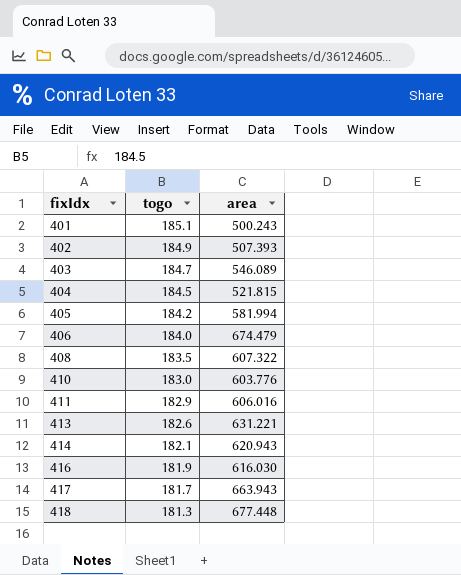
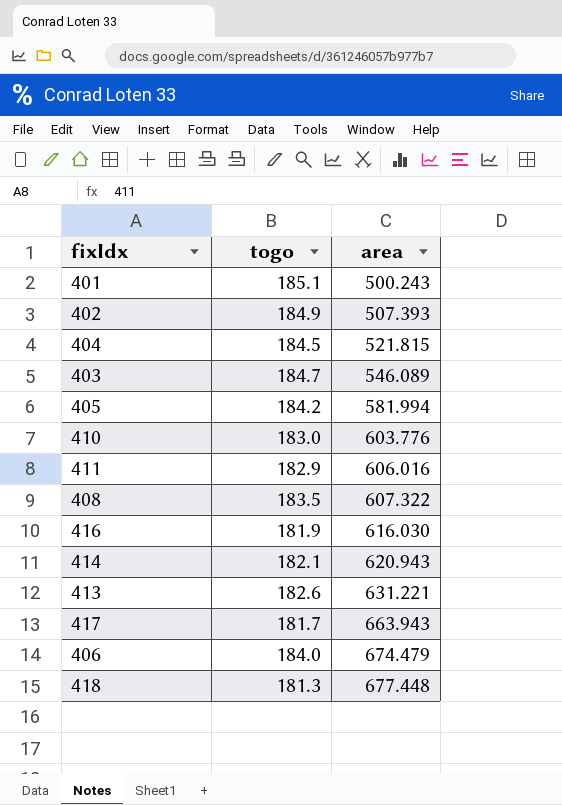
row order: fixIdx ascending -> area ascending

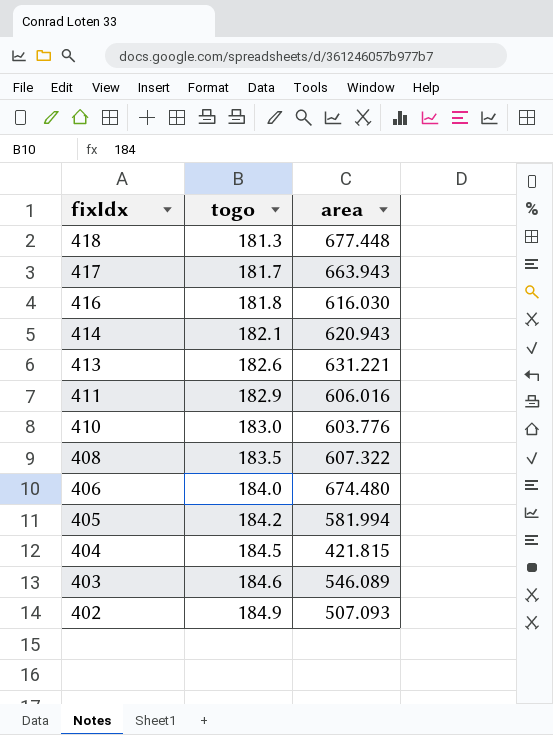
row order: area ascending -> fixIdx descending
row 401: 185.1 | 500.243 -> none
416 | togo: 181.9 -> 181.8
406 | area: 674.479 -> 674.480
404 | area: 521.815 -> 421.815
403 | togo: 184.7 -> 184.6
402 | area: 507.393 -> 507.093

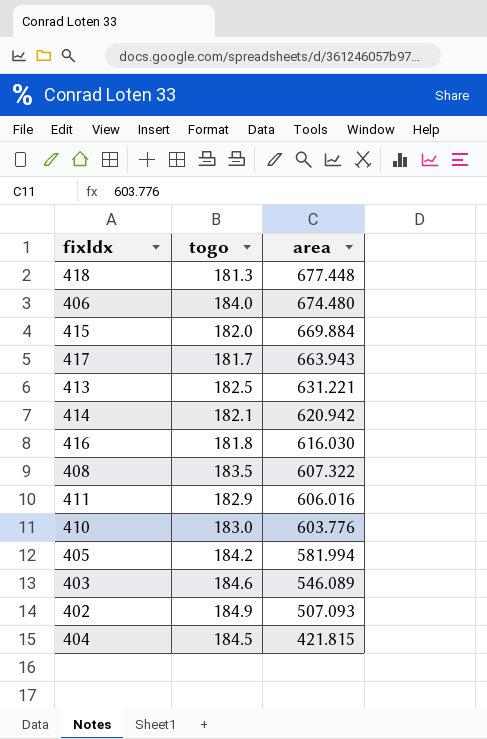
row order: fixIdx descending -> area descending
row 415: none -> 182.0 | 669.884
413 | togo: 182.6 -> 182.5
414 | area: 620.943 -> 620.942

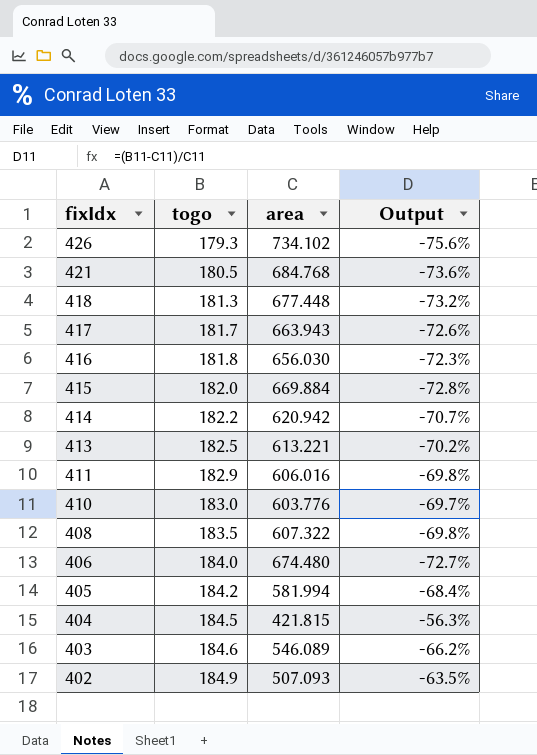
row order: area descending -> fixIdx descending
column Output | formula: none -> ([togo] - [area]) / [area]
row 426: none -> 179.3 | 734.102 | -75.6%
row 421: none -> 180.5 | 684.768 | -73.6%
416 | area: 616.030 -> 656.030
414 | togo: 182.1 -> 182.2
413 | area: 631.221 -> 613.221

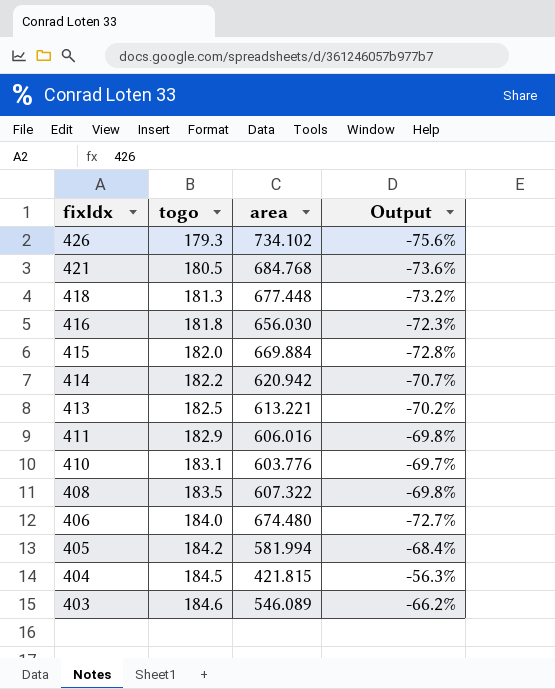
row 417: 181.7 | 663.943 | -72.6% -> none
row 402: 184.9 | 507.093 | -63.5% -> none
410 | togo: 183.0 -> 183.1

